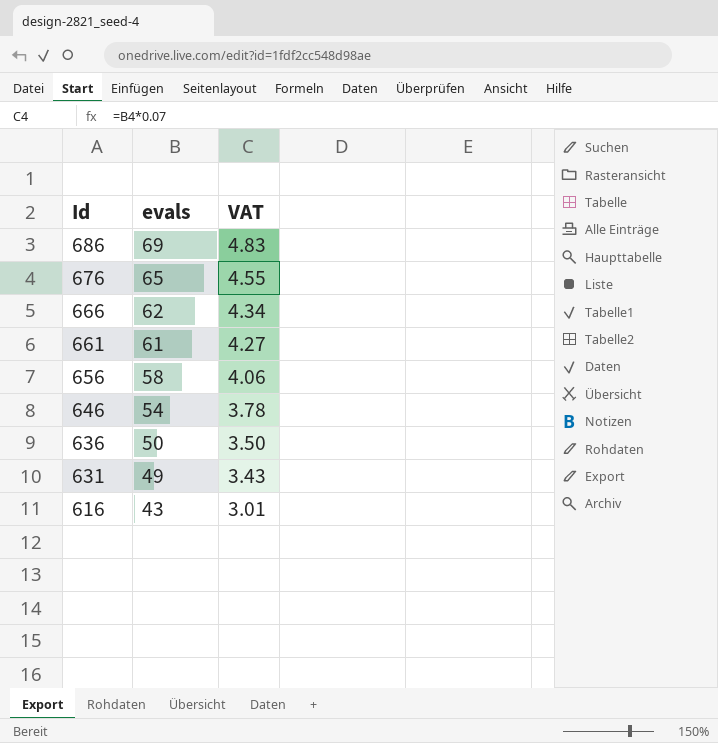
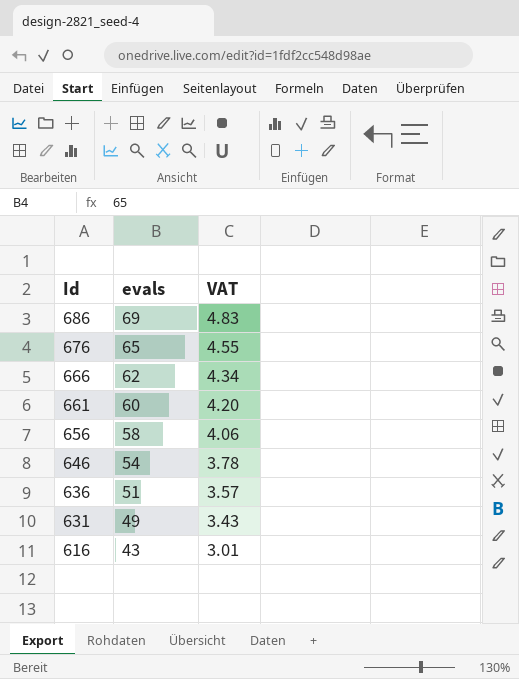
661 | evals: 61 -> 60
661 | VAT: 4.27 -> 4.20
636 | evals: 50 -> 51
636 | VAT: 3.50 -> 3.57

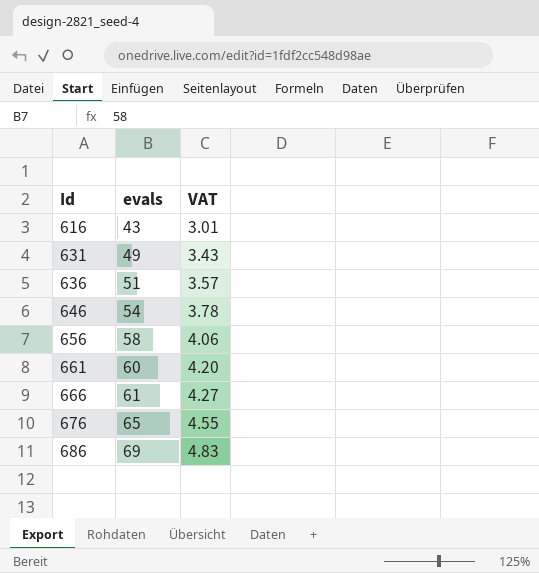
row order: Id descending -> Id ascending
666 | evals: 62 -> 61
666 | VAT: 4.34 -> 4.27

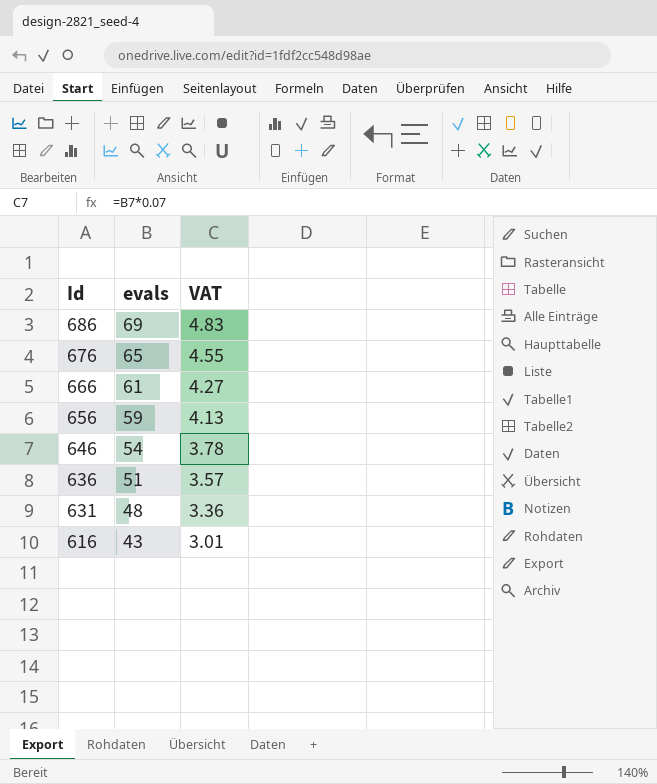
row order: Id ascending -> Id descending
row 661: 60 | 4.20 -> none
656 | evals: 58 -> 59
656 | VAT: 4.06 -> 4.13
631 | evals: 49 -> 48
631 | VAT: 3.43 -> 3.36

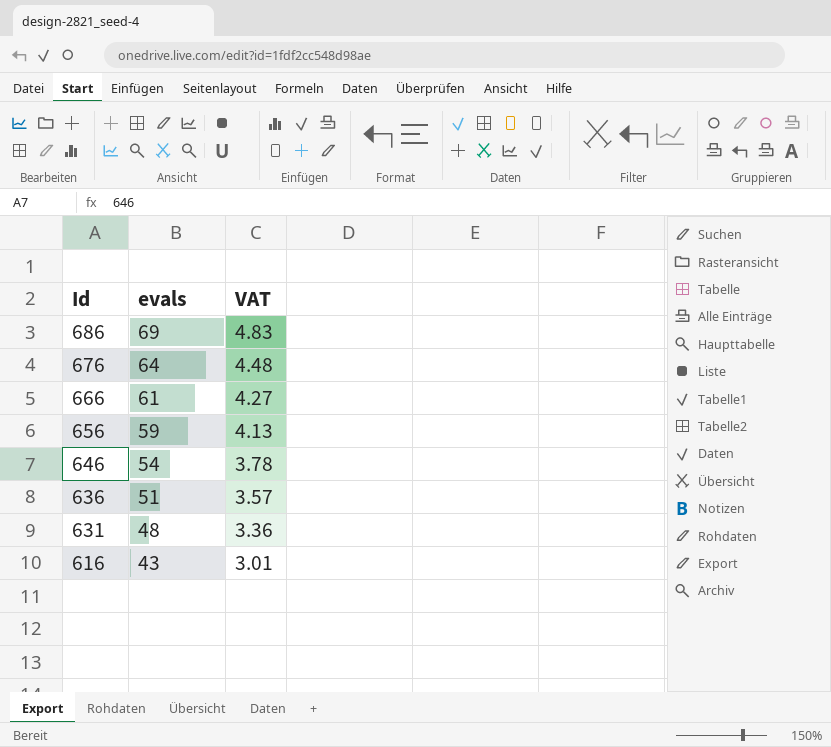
676 | evals: 65 -> 64
676 | VAT: 4.55 -> 4.48

